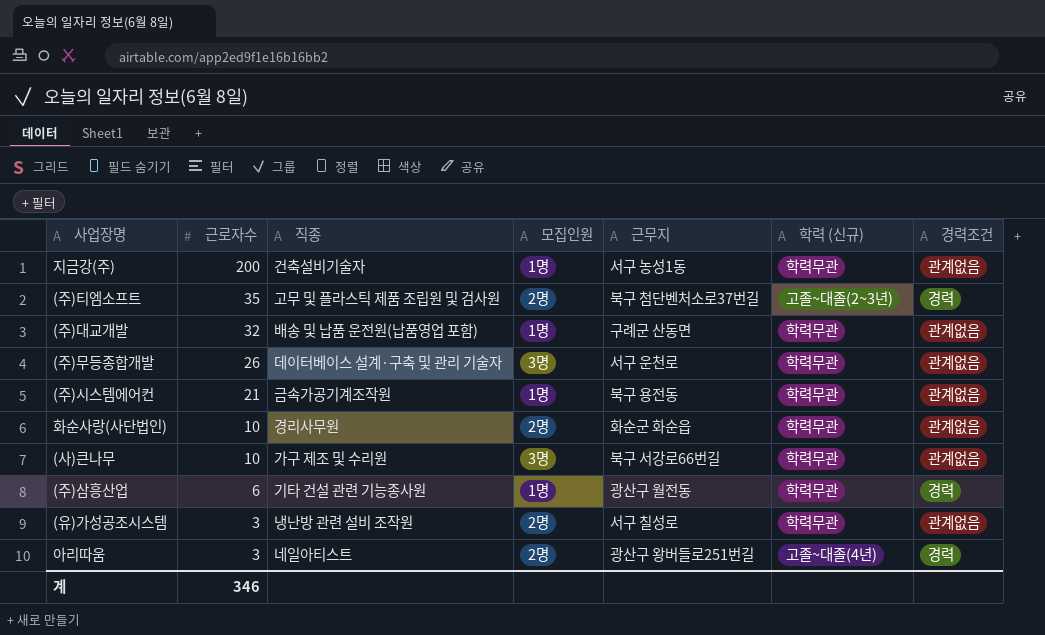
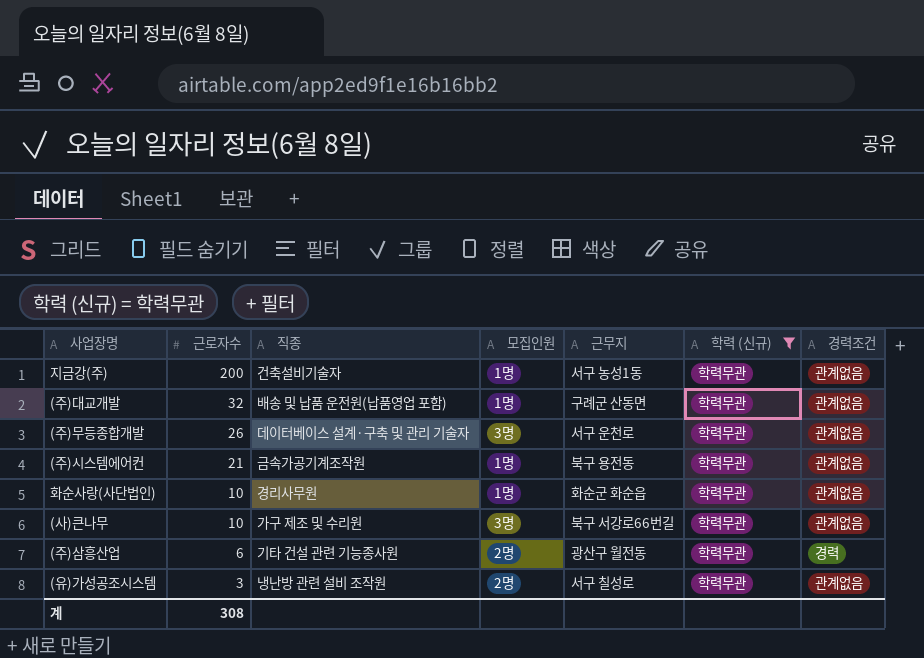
filter: none -> 학력 (신규) = 학력무관
화순사랑(사단법인) | 모집인원: 2명 -> 1명
(주)삼흥산업 | 모집인원: 1명 -> 2명
계 | 근로자수: 346 -> 308

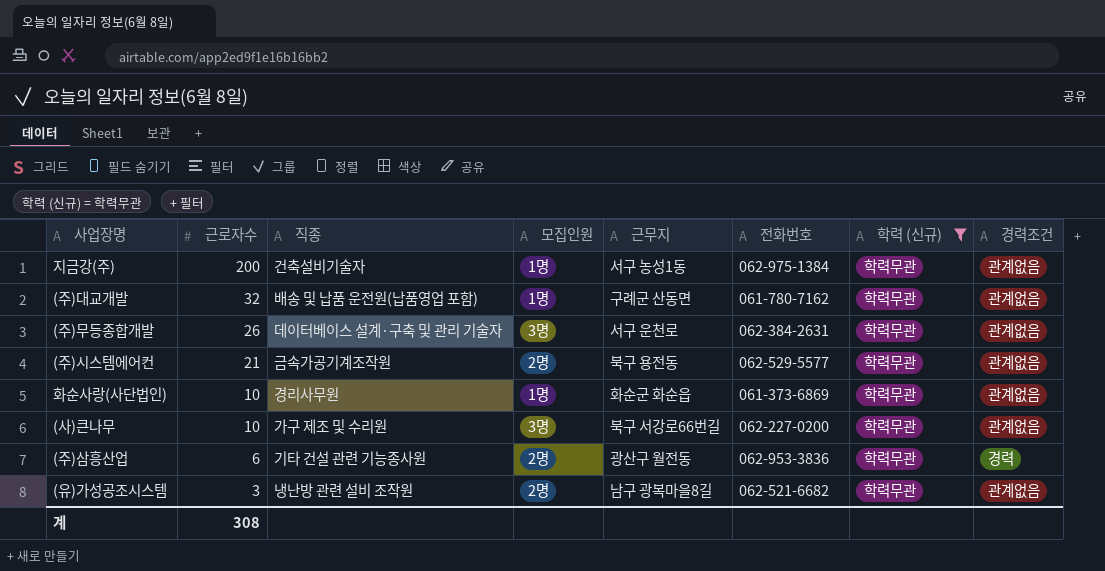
column 전화번호 | position: none -> 6
(주)시스템에어컨 | 모집인원: 1명 -> 2명
(유)가성공조시스템 | 근무지: 서구 칠성로 -> 남구 광복마을8길

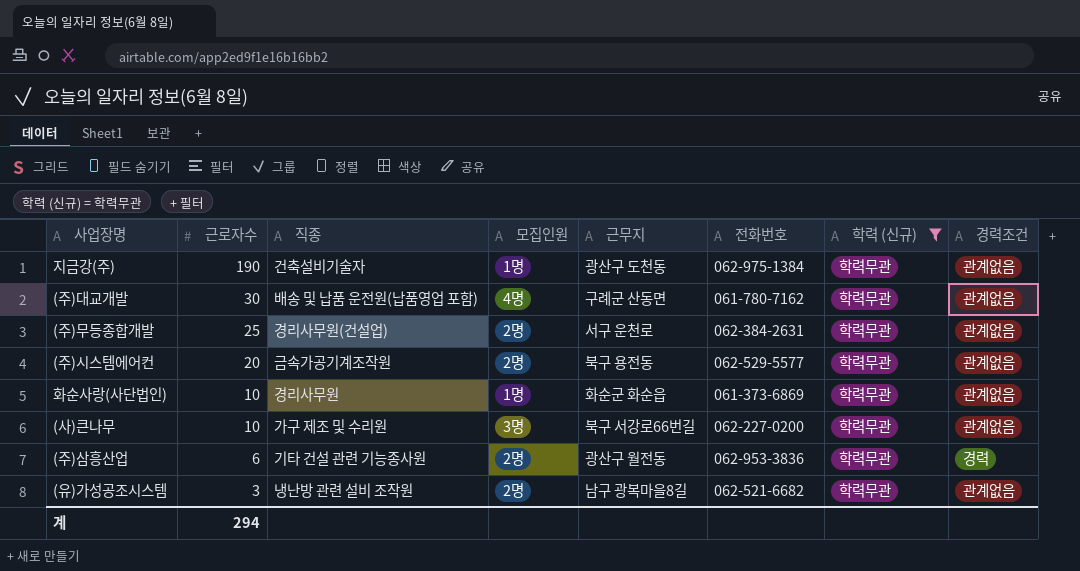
지금강(주) | 근로자수: 200 -> 190
지금강(주) | 근무지: 서구 농성1동 -> 광산구 도천동
(주)대교개발 | 근로자수: 32 -> 30
(주)대교개발 | 모집인원: 1명 -> 4명
(주)무등종합개발 | 근로자수: 26 -> 25
(주)무등종합개발 | 직종: 데이터베이스 설계·구축 및 관리 기술자 -> 경리사무원(건설업)
(주)무등종합개발 | 모집인원: 3명 -> 2명
(주)시스템에어컨 | 근로자수: 21 -> 20
계 | 근로자수: 308 -> 294

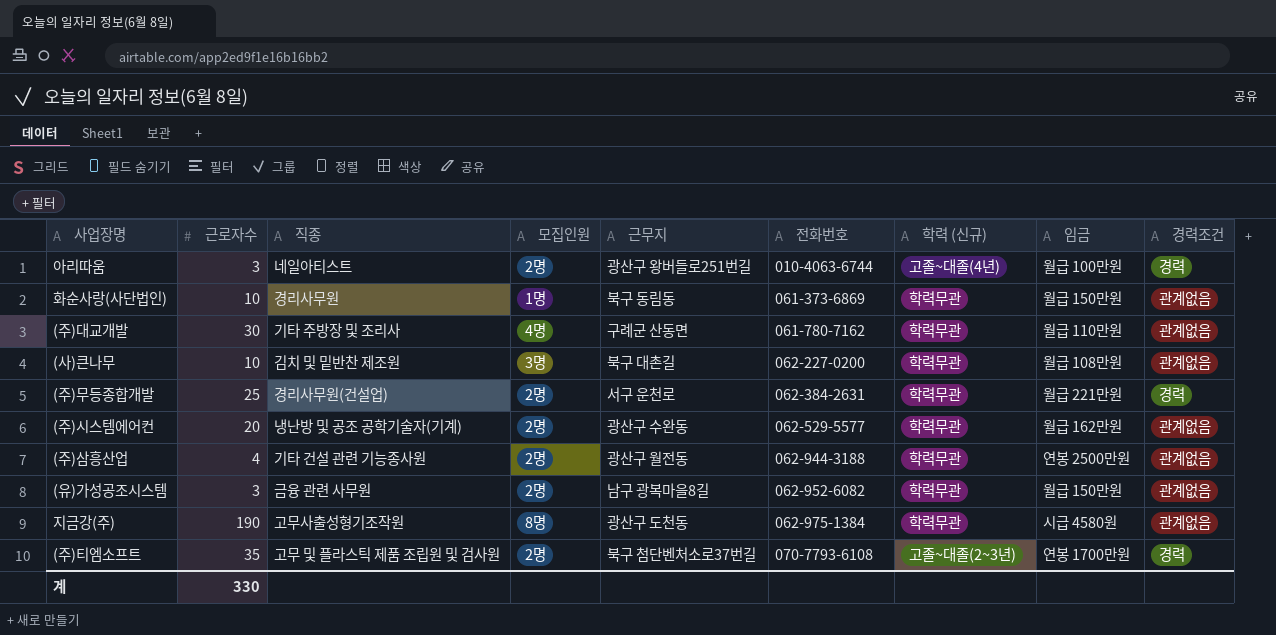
filter: 학력 (신규) = 학력무관 -> none
row order: 근로자수 descending -> 전화번호 ascending
column 임금 | position: none -> 8
화순사랑(사단법인) | 근무지: 화순군 화순읍 -> 북구 동림동
(주)대교개발 | 직종: 배송 및 납품 운전원(납품영업 포함) -> 기타 주방장 및 조리사
(사)큰나무 | 직종: 가구 제조 및 수리원 -> 김치 및 밑반찬 제조원
(사)큰나무 | 근무지: 북구 서강로66번길 -> 북구 대촌길
(주)무등종합개발 | 경력조건: 관계없음 -> 경력
(주)시스템에어컨 | 직종: 금속가공기계조작원 -> 냉난방 및 공조 공학기술자(기계)
(주)시스템에어컨 | 근무지: 북구 용전동 -> 광산구 수완동
(주)삼흥산업 | 근로자수: 6 -> 4
(주)삼흥산업 | 전화번호: 062-953-3836 -> 062-944-3188
(주)삼흥산업 | 경력조건: 경력 -> 관계없음
(유)가성공조시스템 | 직종: 냉난방 관련 설비 조작원 -> 금융 관련 사무원
(유)가성공조시스템 | 전화번호: 062-521-6682 -> 062-952-6082
지금강(주) | 직종: 건축설비기술자 -> 고무사출성형기조작원
지금강(주) | 모집인원: 1명 -> 8명
계 | 근로자수: 294 -> 330

